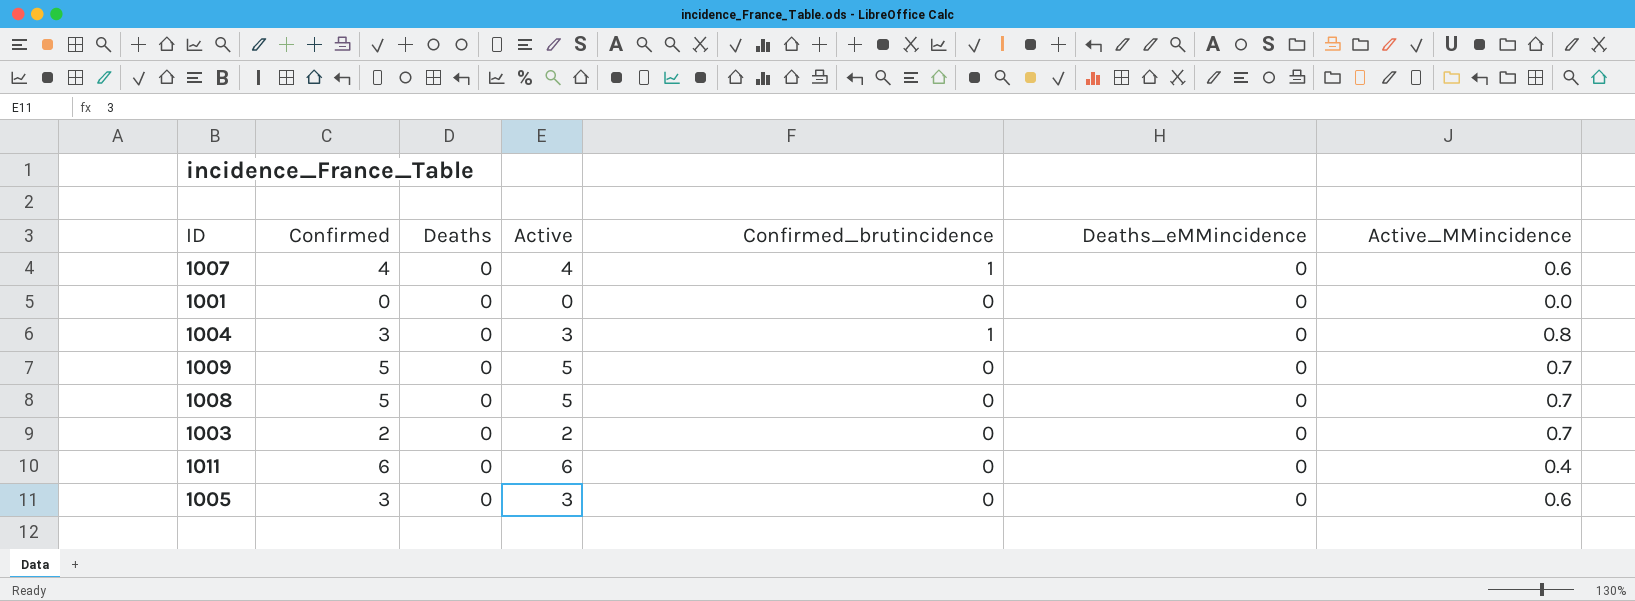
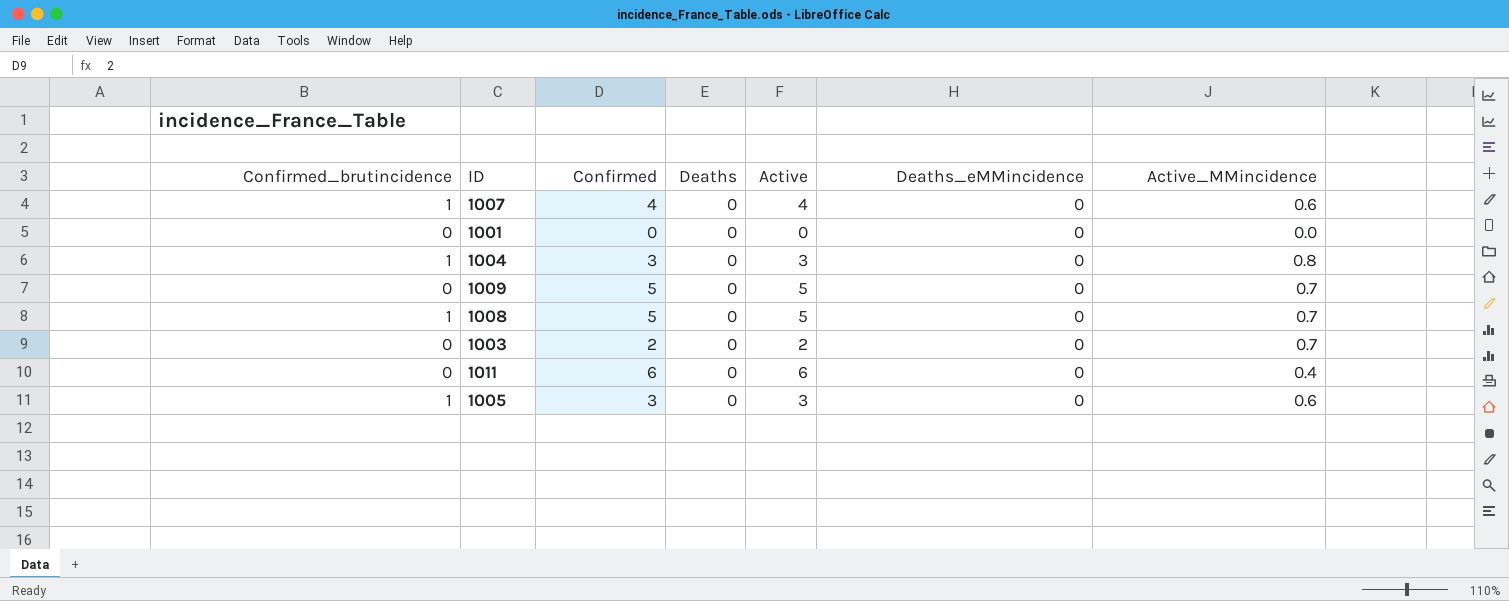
column Confirmed_brutincidence | position: 5 -> 1
1008 | Confirmed_brutincidence: 0 -> 1
1005 | Confirmed_brutincidence: 0 -> 1

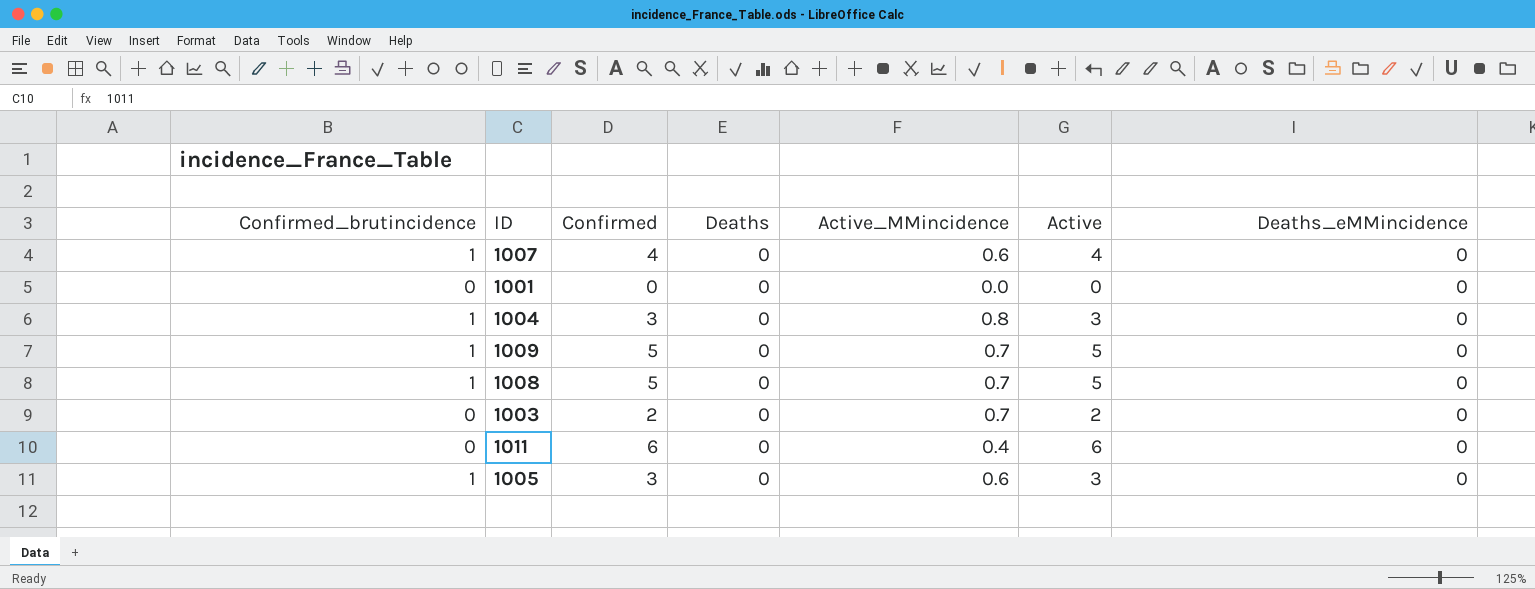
column Active_MMincidence | position: 7 -> 5
1009 | Confirmed_brutincidence: 0 -> 1

